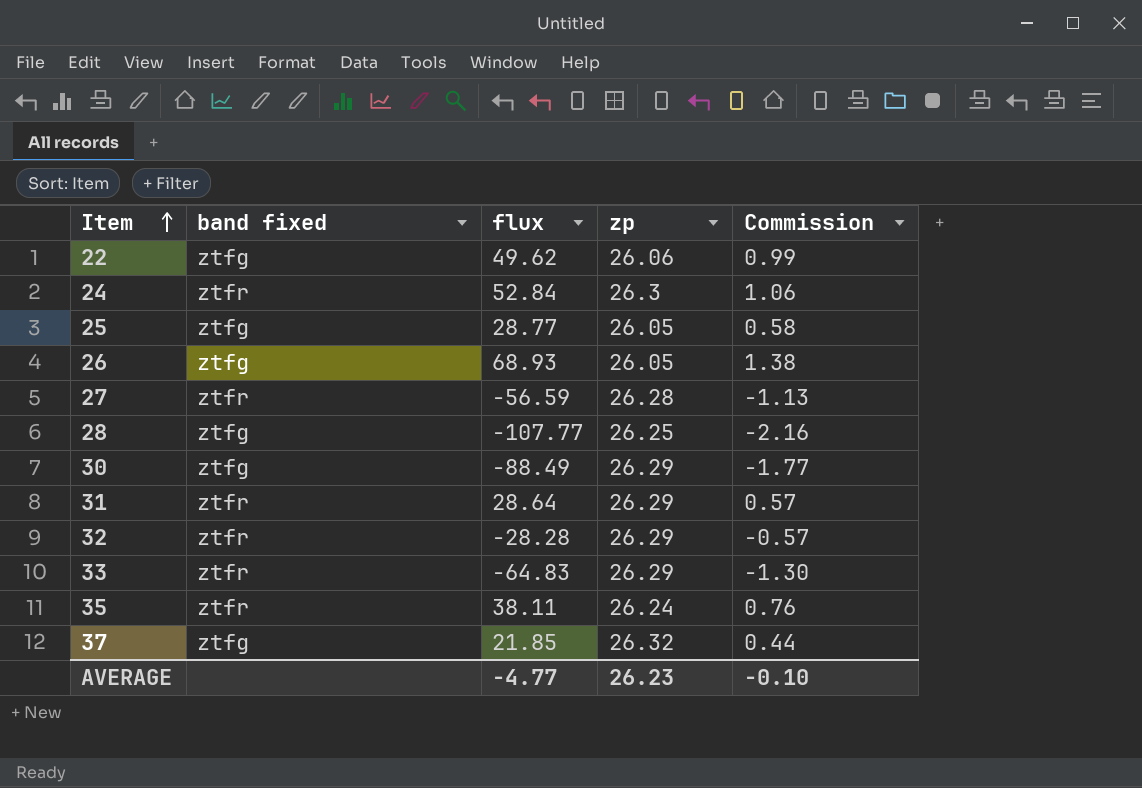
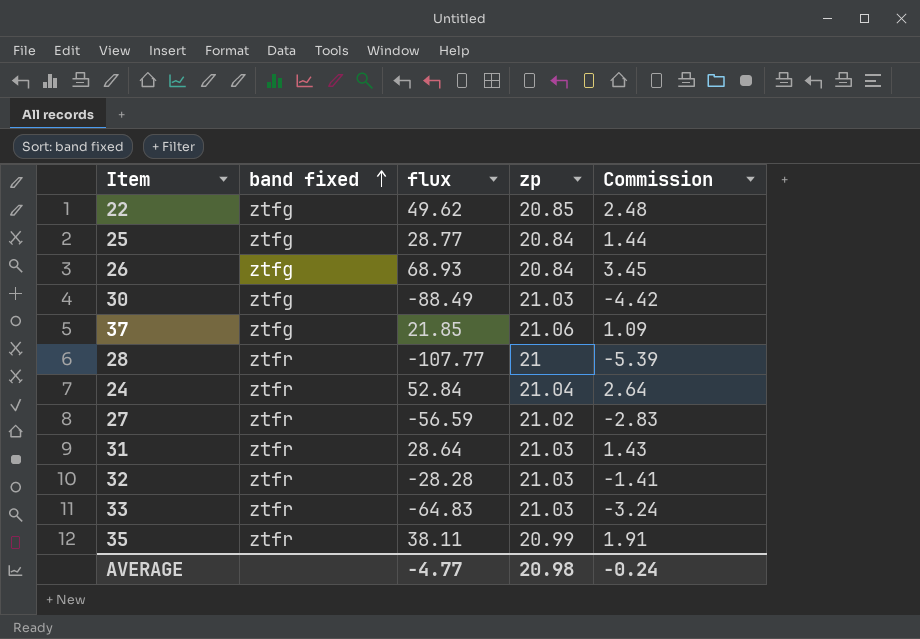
row order: Item ascending -> band fixed ascending
column Commission | formula: [flux] * 0.02 -> [flux] * 0.05
22 | zp: 26.06 -> 20.85
25 | zp: 26.05 -> 20.84
26 | zp: 26.05 -> 20.84
30 | zp: 26.29 -> 21.03
37 | zp: 26.32 -> 21.06
28 | band fixed: ztfg -> ztfr
28 | zp: 26.25 -> 21
24 | zp: 26.3 -> 21.04
27 | zp: 26.28 -> 21.02
31 | zp: 26.29 -> 21.03
32 | zp: 26.29 -> 21.03
33 | zp: 26.29 -> 21.03
35 | zp: 26.24 -> 20.99
AVERAGE | zp: 26.23 -> 20.98
AVERAGE | Commission: -0.10 -> -0.24

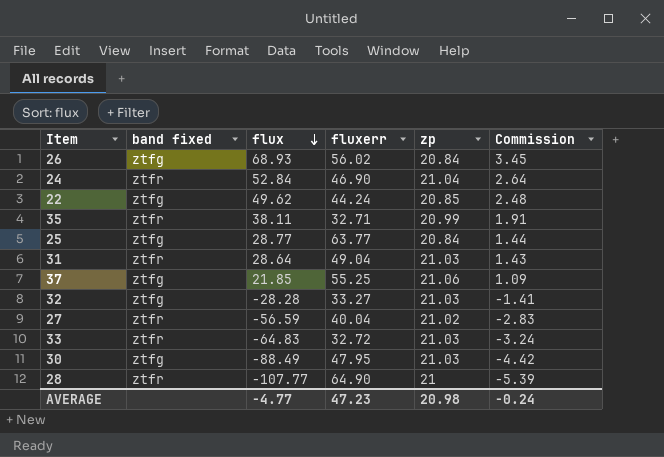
row order: band fixed ascending -> flux descending
column fluxerr | position: none -> 4
32 | band fixed: ztfr -> ztfg

